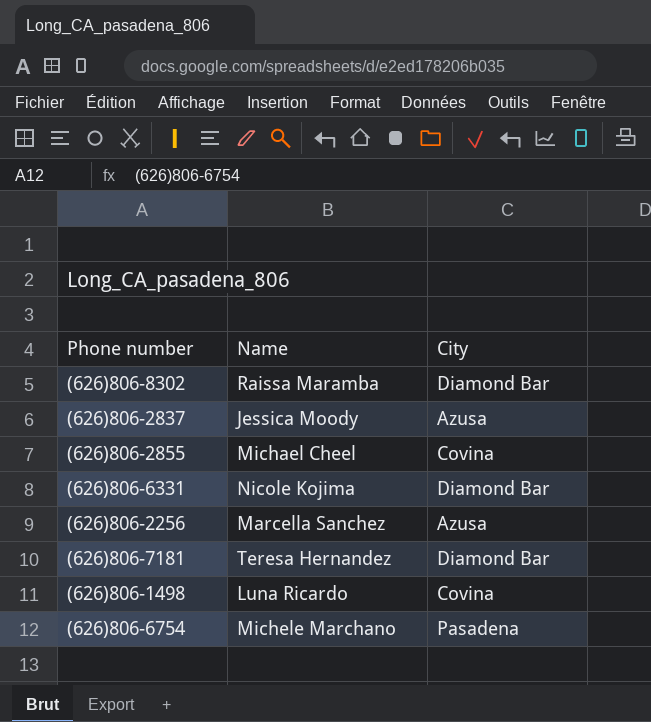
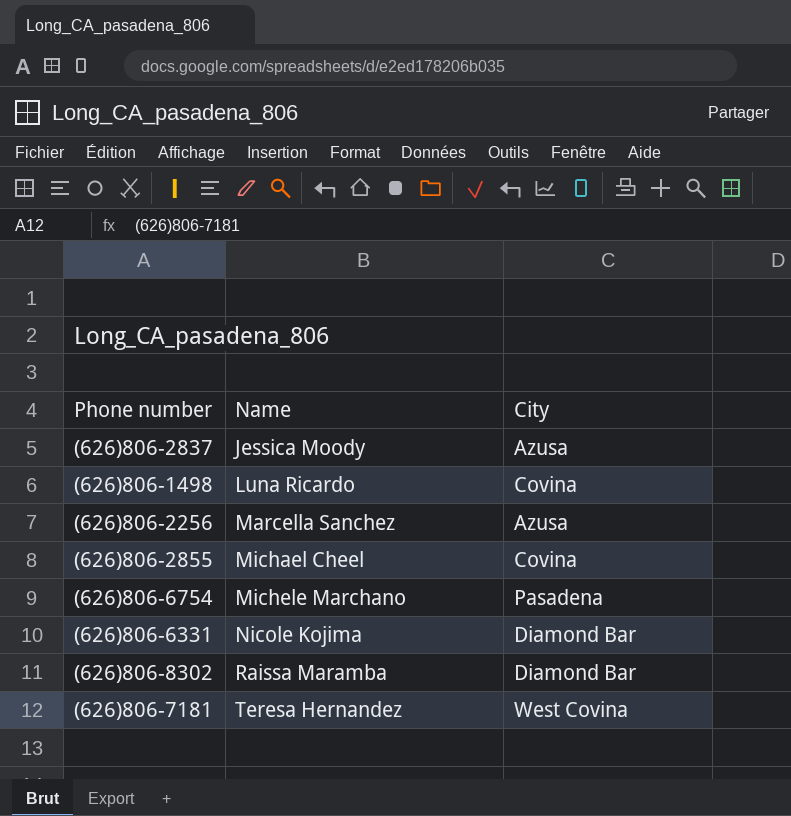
row order: none -> Name ascending
(626)806-7181 | City: Diamond Bar -> West Covina

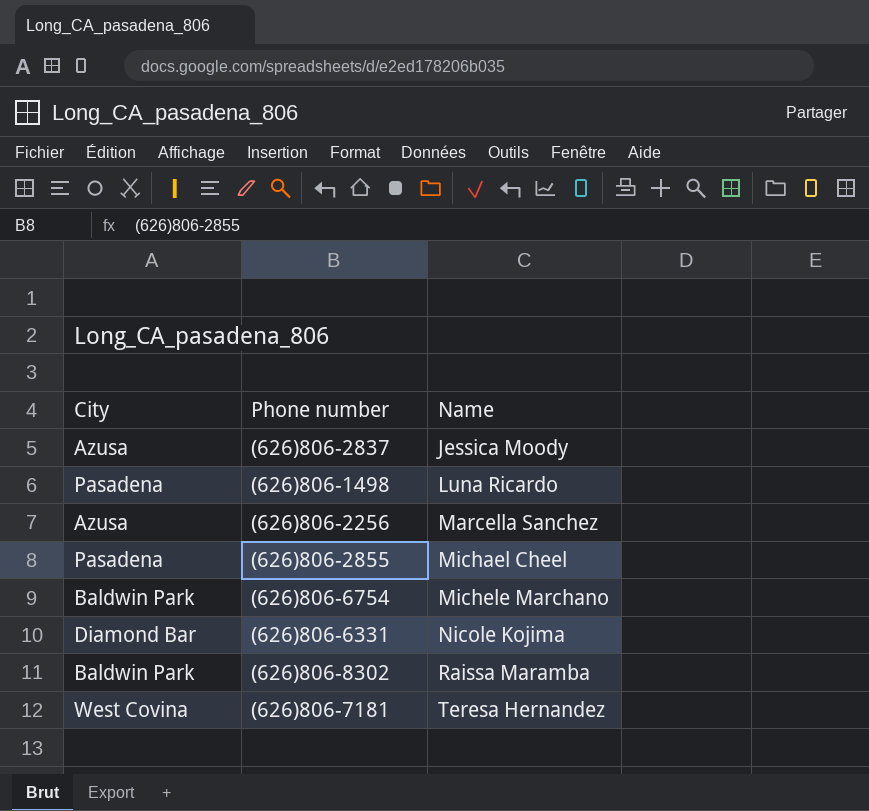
column City | position: 3 -> 1
(626)806-1498 | City: Covina -> Pasadena
(626)806-2855 | City: Covina -> Pasadena
(626)806-6754 | City: Pasadena -> Baldwin Park
(626)806-8302 | City: Diamond Bar -> Baldwin Park

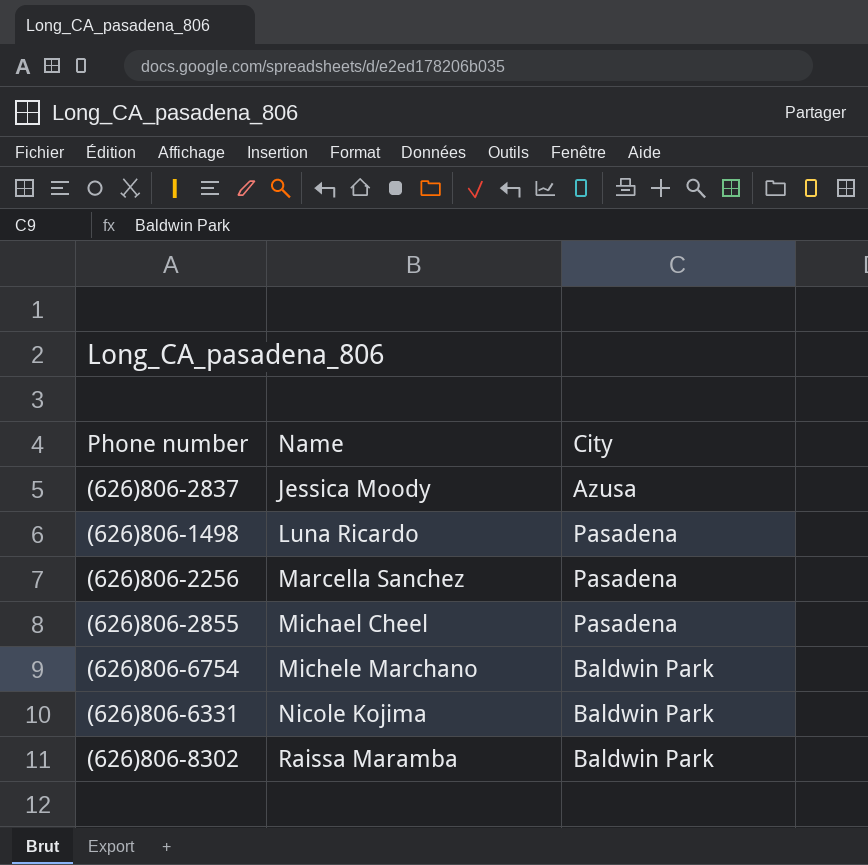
column City | position: 1 -> 3
row (626)806-7181: West Covina | Teresa Hernandez -> none
(626)806-2256 | City: Azusa -> Pasadena
(626)806-6331 | City: Diamond Bar -> Baldwin Park

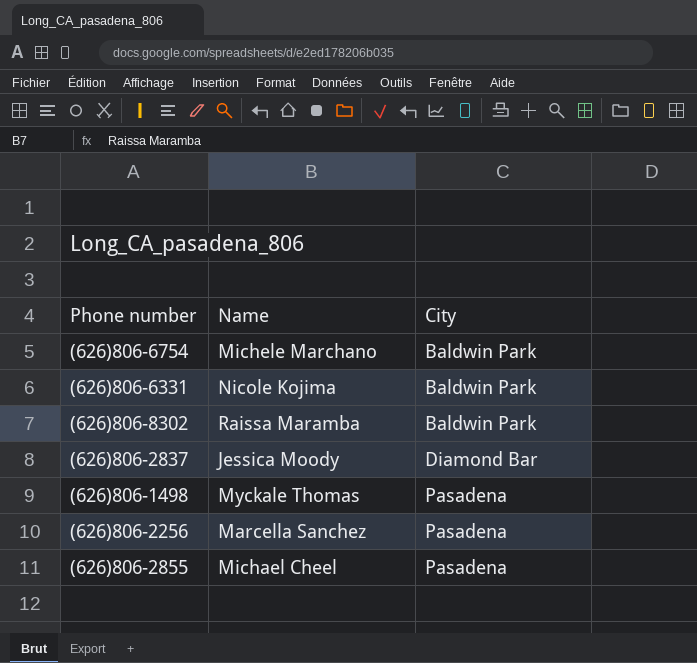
row order: Name ascending -> City ascending
(626)806-2837 | City: Azusa -> Diamond Bar
(626)806-1498 | Name: Luna Ricardo -> Myckale Thomas

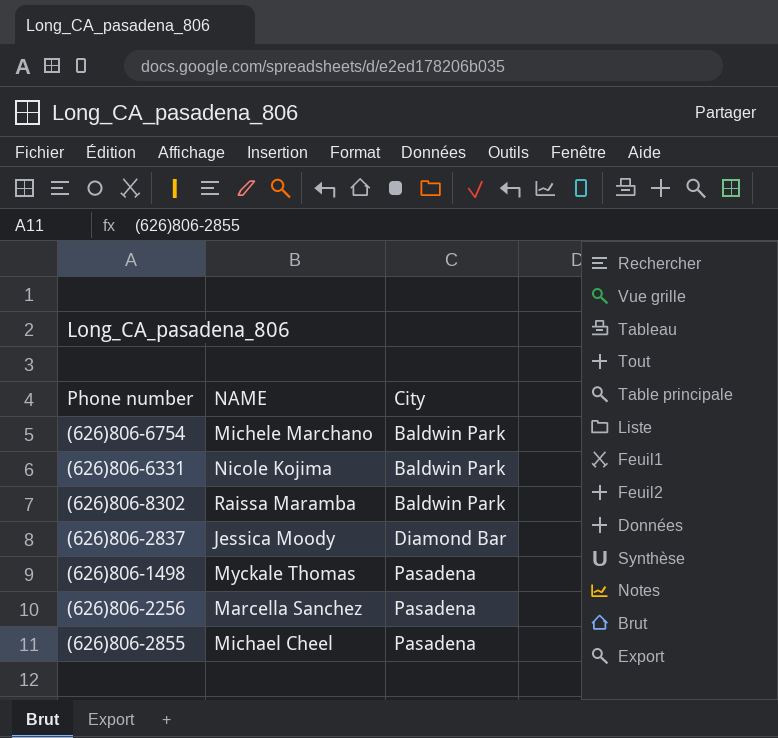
column name: Name -> NAME

